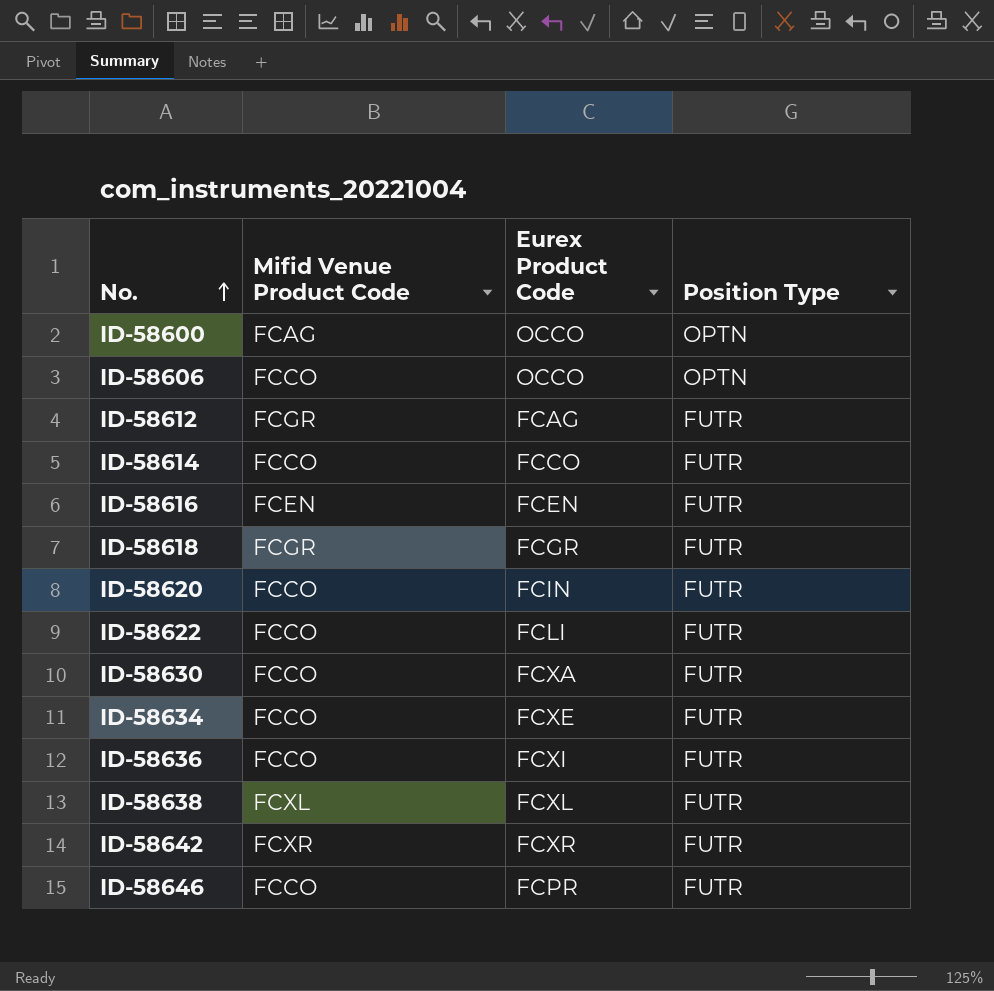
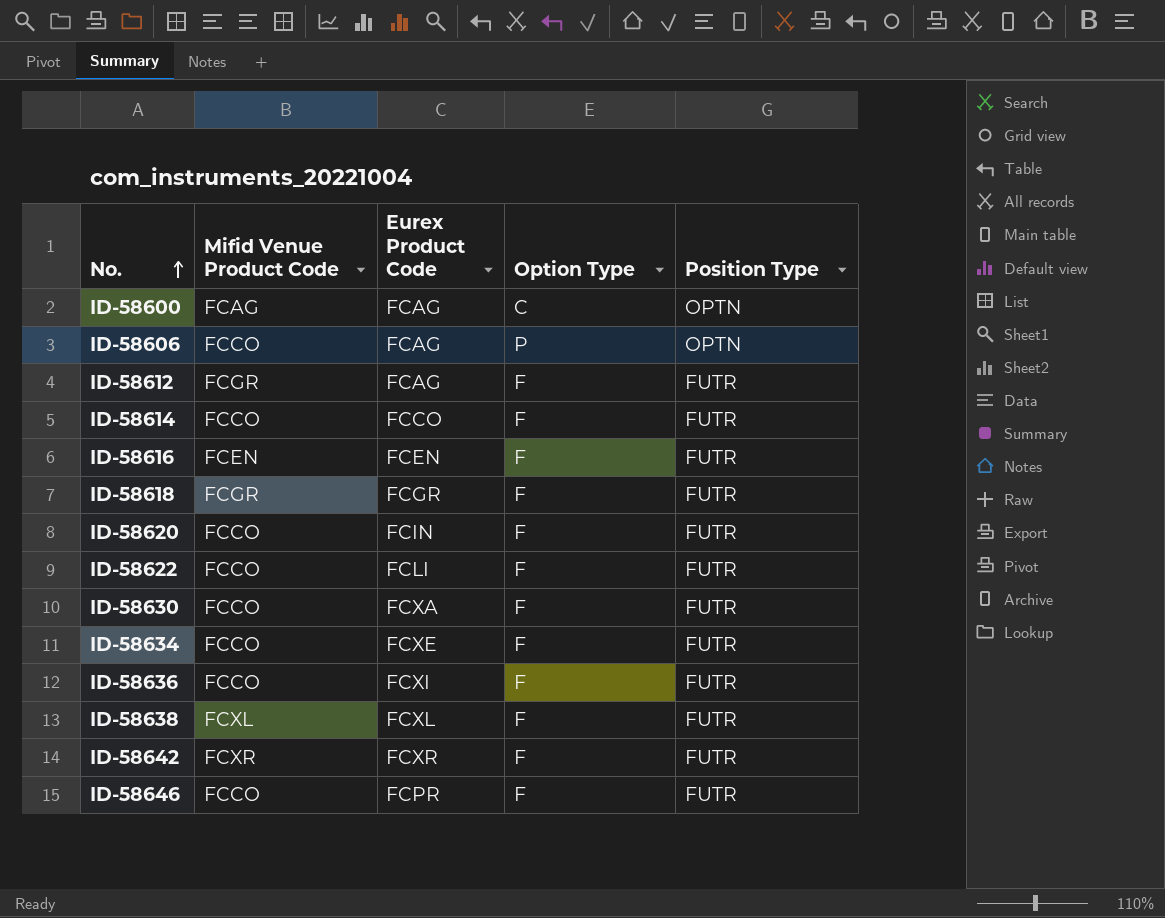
column Option Type | position: none -> 4
ID-58600 | Eurex Product Code: OCCO -> FCAG
ID-58606 | Eurex Product Code: OCCO -> FCAG

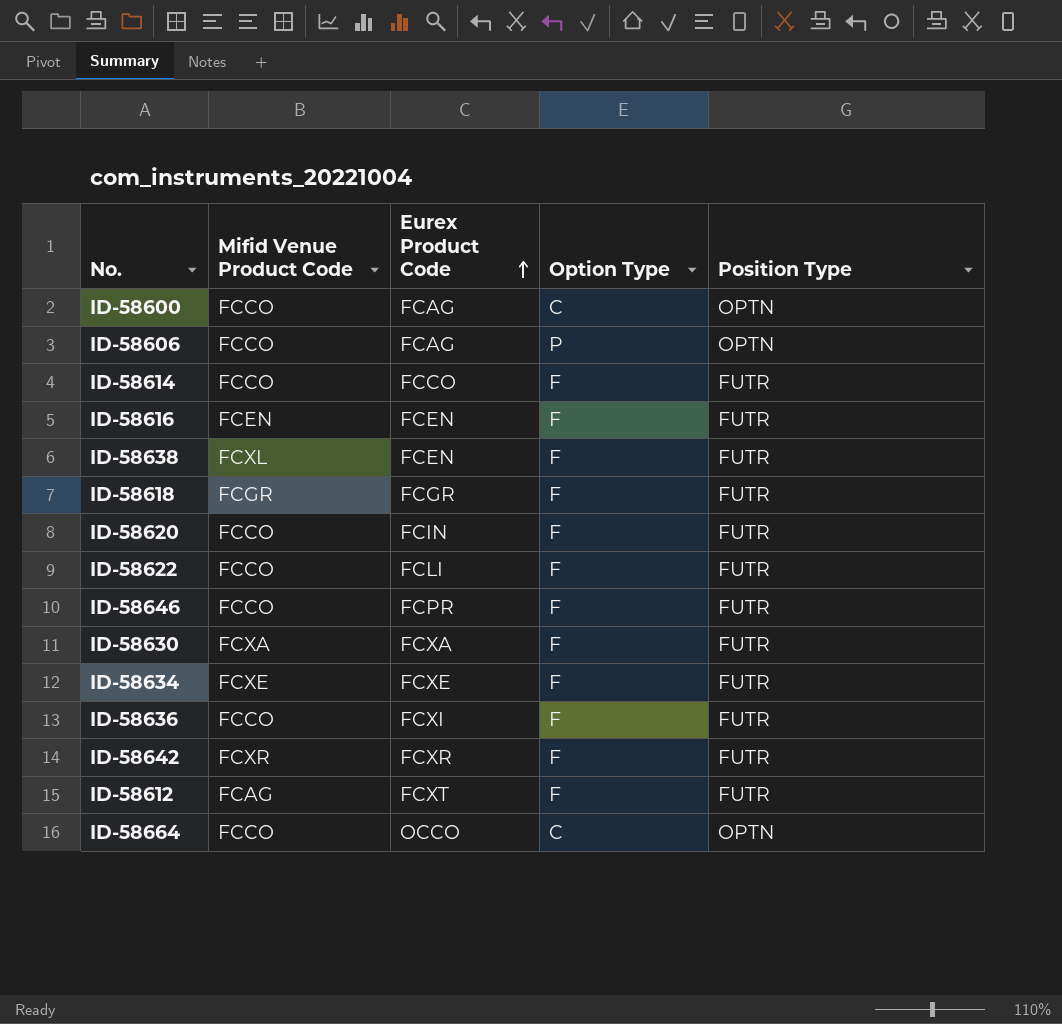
row order: No. ascending -> Eurex Product Code ascending
ID-58600 | Mifid Venue Product Code: FCAG -> FCCO
ID-58638 | Eurex Product Code: FCXL -> FCEN
ID-58630 | Mifid Venue Product Code: FCCO -> FCXA
ID-58634 | Mifid Venue Product Code: FCCO -> FCXE
ID-58612 | Mifid Venue Product Code: FCGR -> FCAG
ID-58612 | Eurex Product Code: FCAG -> FCXT
row ID-58664: none -> FCCO | OCCO | C | OPTN

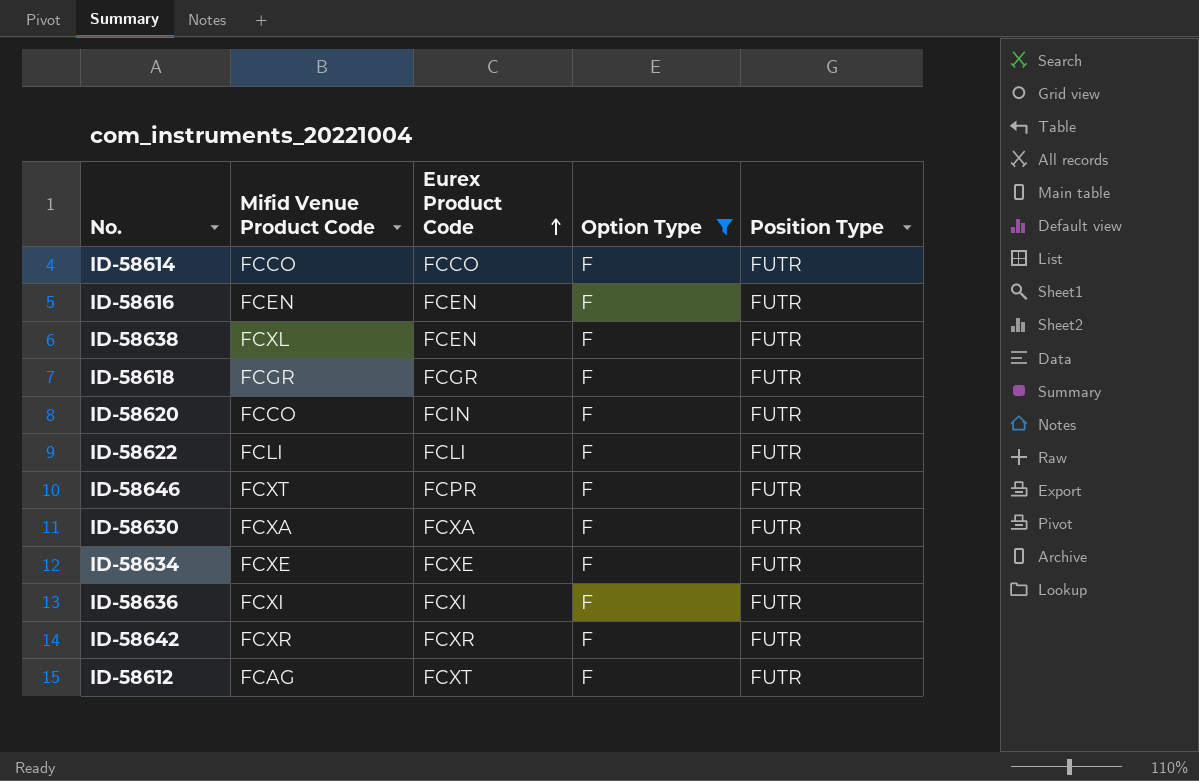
filter: none -> Option Type = F
ID-58622 | Mifid Venue Product Code: FCCO -> FCLI
ID-58646 | Mifid Venue Product Code: FCCO -> FCXT
ID-58636 | Mifid Venue Product Code: FCCO -> FCXI

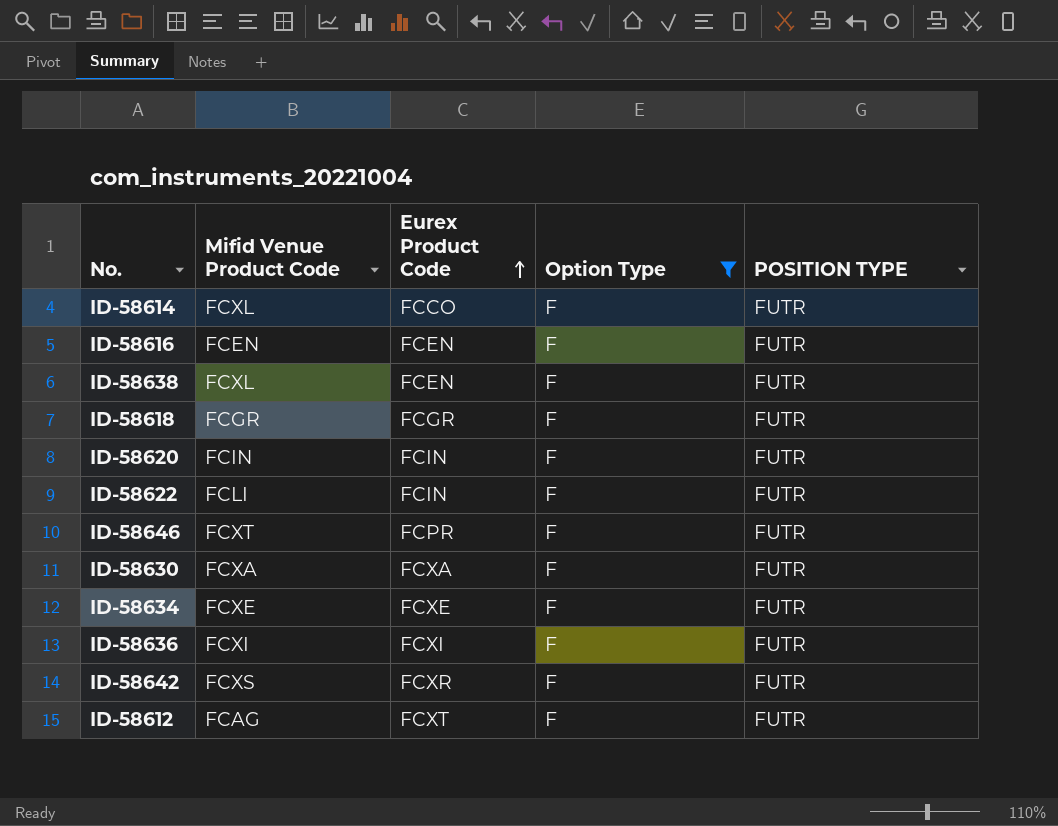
column name: Position Type -> POSITION TYPE
ID-58614 | Mifid Venue Product Code: FCCO -> FCXL
ID-58620 | Mifid Venue Product Code: FCCO -> FCIN
ID-58622 | Eurex Product Code: FCLI -> FCIN
ID-58642 | Mifid Venue Product Code: FCXR -> FCXS

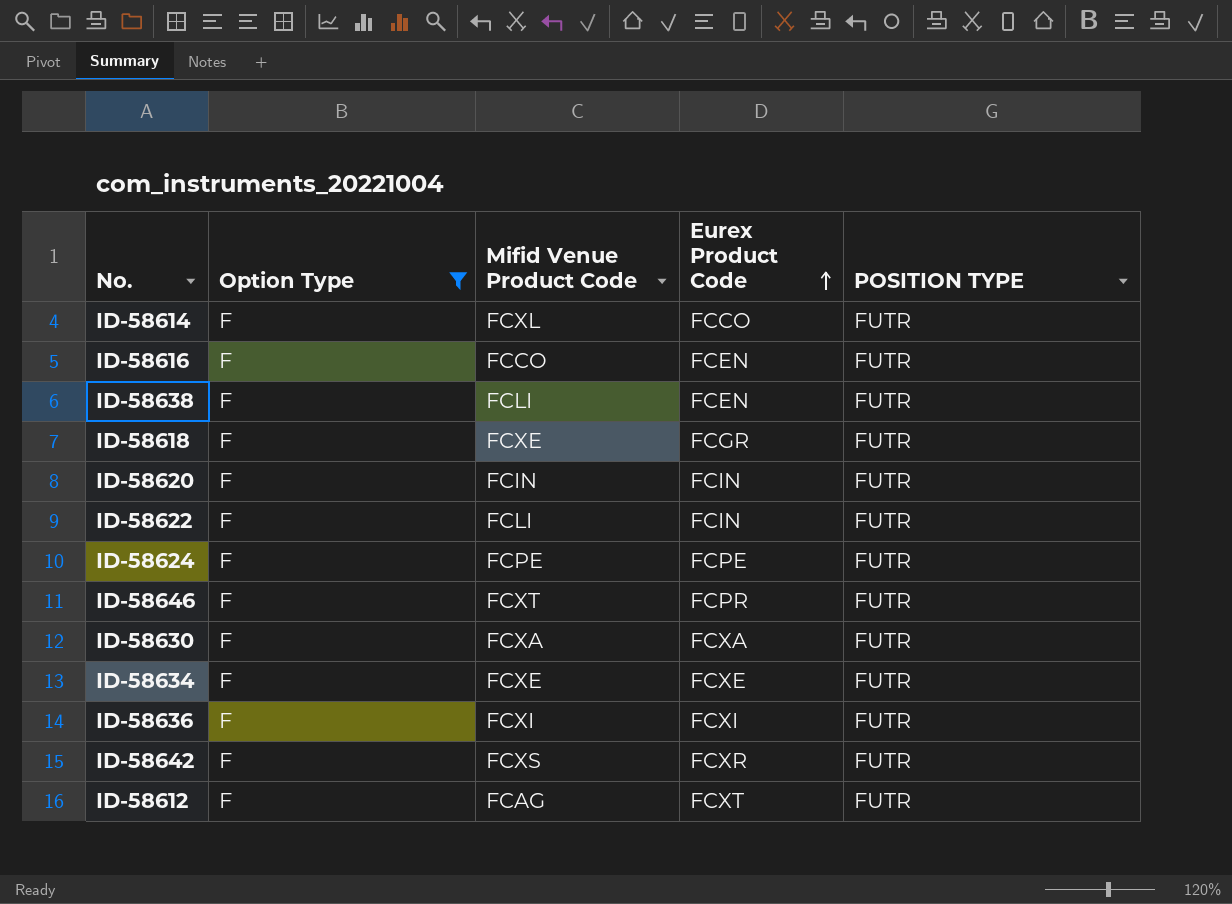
column Option Type | position: 4 -> 2
ID-58616 | Mifid Venue Product Code: FCEN -> FCCO
ID-58638 | Mifid Venue Product Code: FCXL -> FCLI
ID-58618 | Mifid Venue Product Code: FCGR -> FCXE
row ID-58624: none -> F | FCPE | FCPE | FUTR

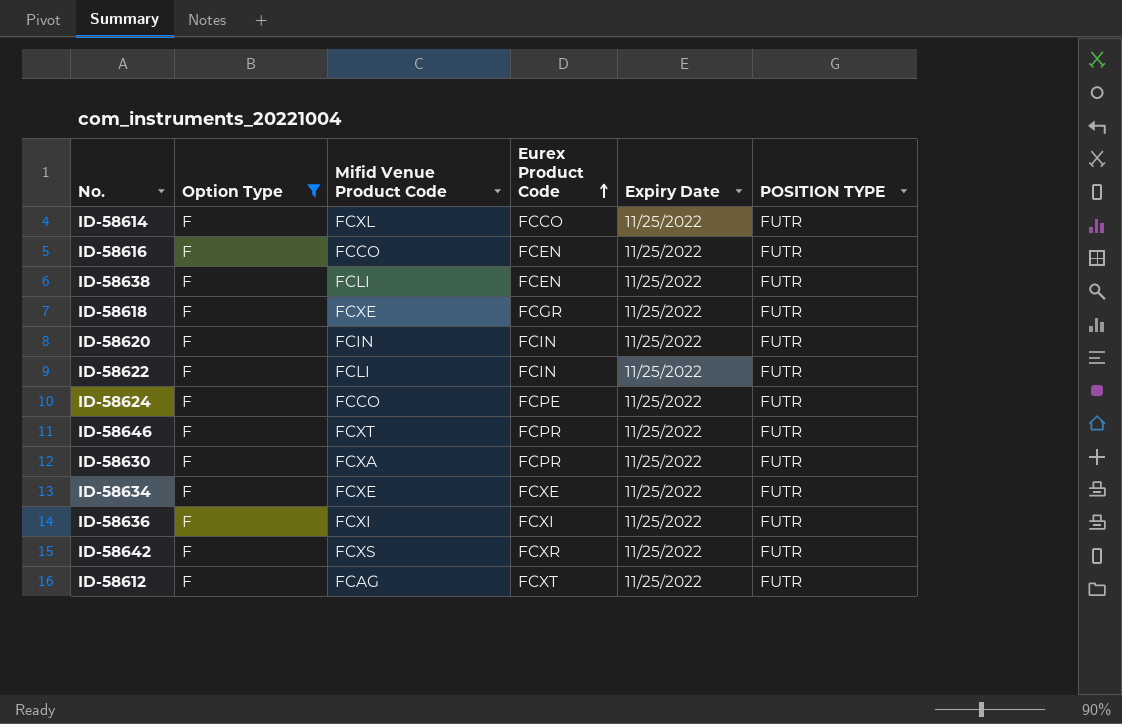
column Expiry Date | position: none -> 5
ID-58624 | Mifid Venue Product Code: FCPE -> FCCO
ID-58630 | Eurex Product Code: FCXA -> FCPR

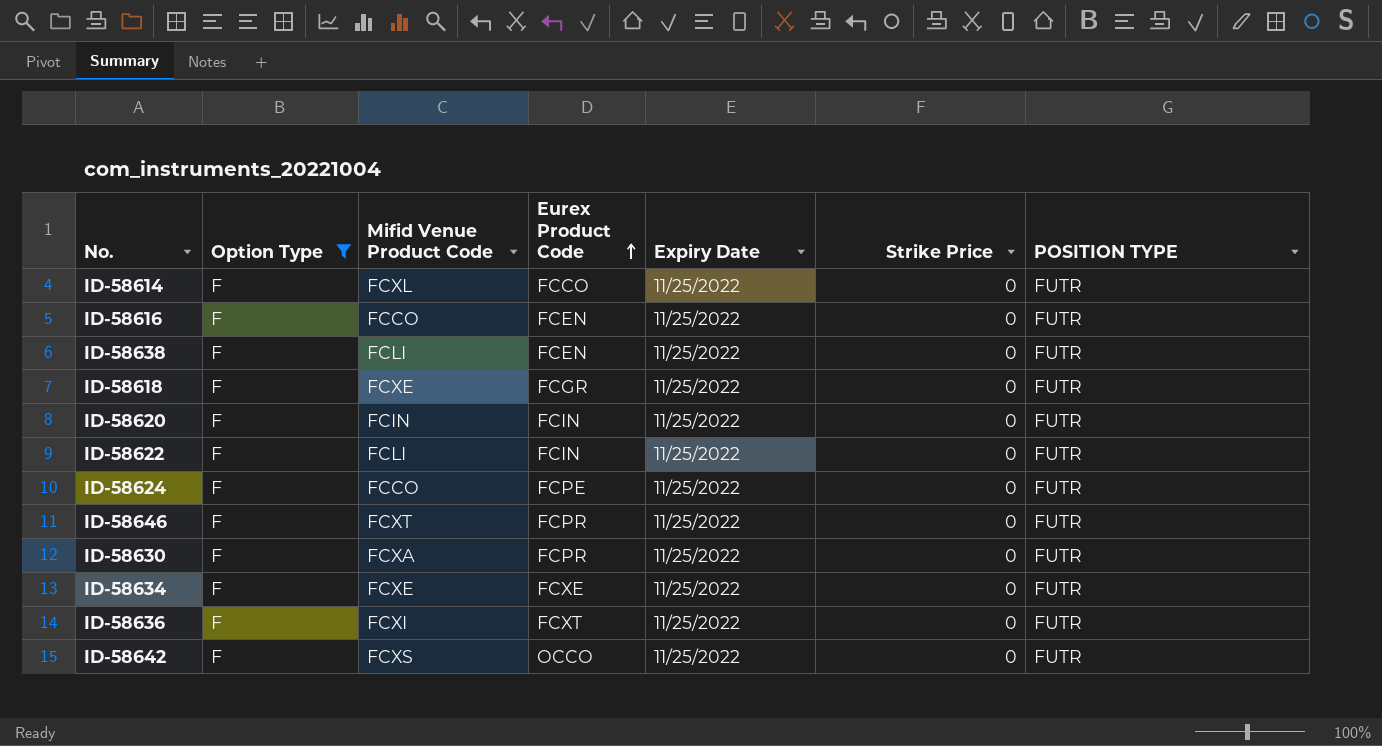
column Strike Price | position: none -> 6
row ID-58612: F | FCAG | FCXT | 11/25/2022 | FUTR -> none
ID-58636 | Eurex Product Code: FCXI -> FCXT
ID-58642 | Eurex Product Code: FCXR -> OCCO

